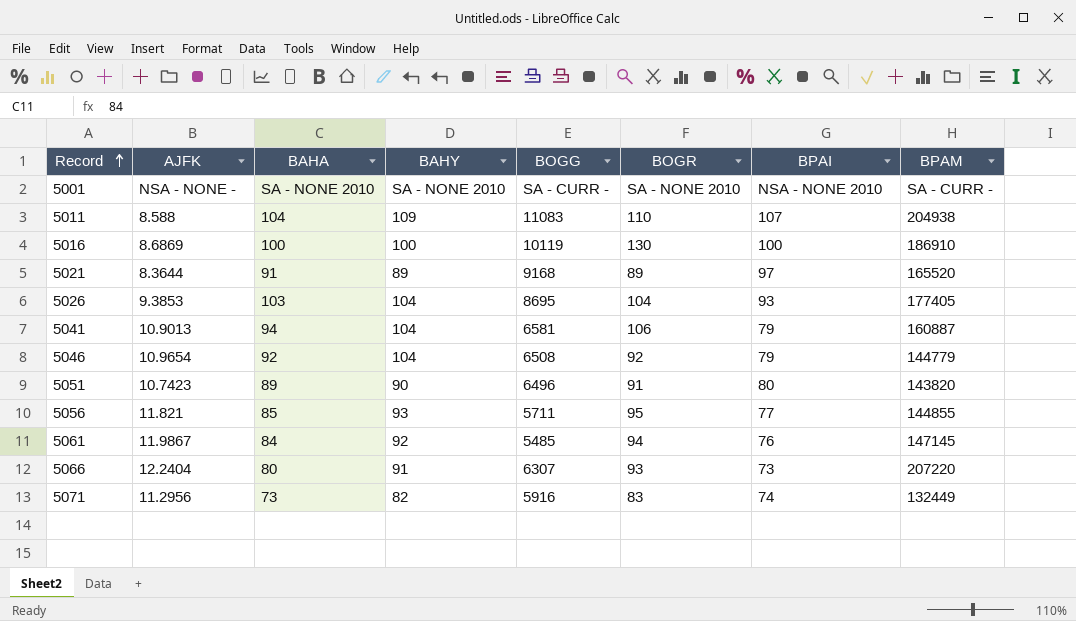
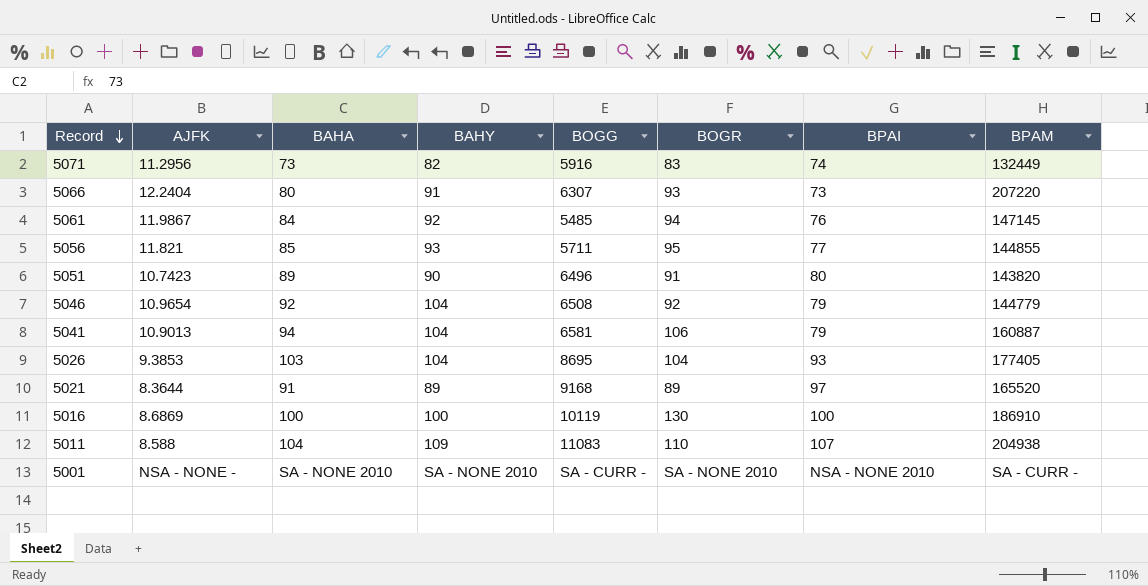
row order: Record ascending -> Record descending

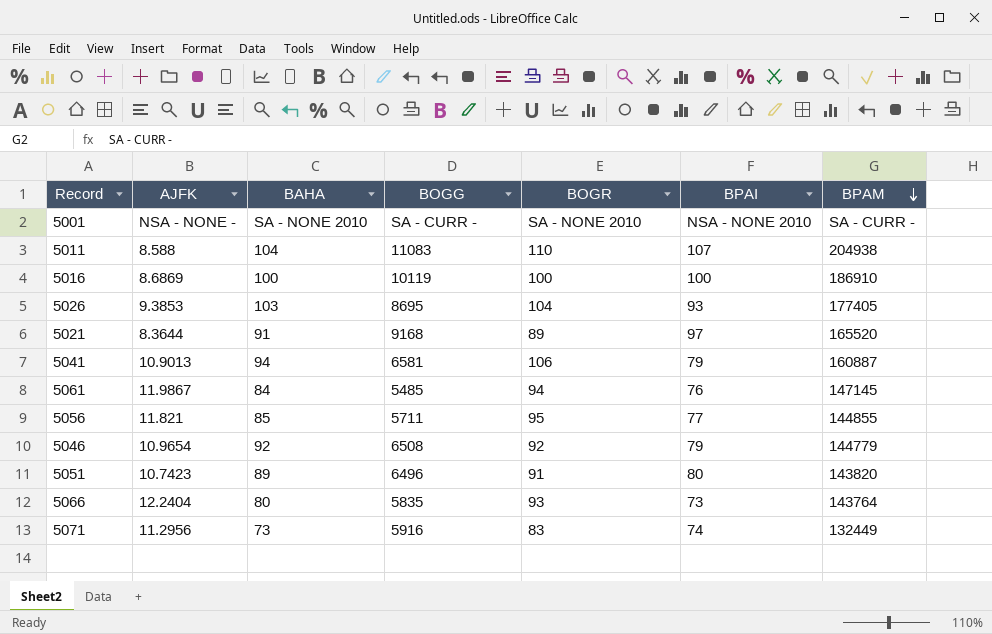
row order: Record descending -> BPAM descending
column BAHY | position: 4 -> none
5016 | BOGR: 130 -> 100
5066 | BOGG: 6307 -> 5835
5066 | BPAM: 207220 -> 143764

